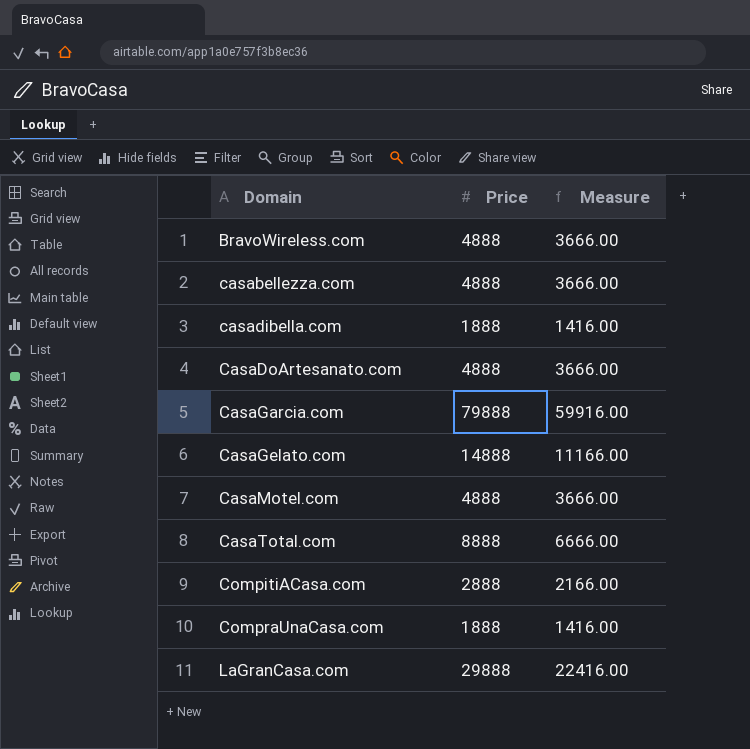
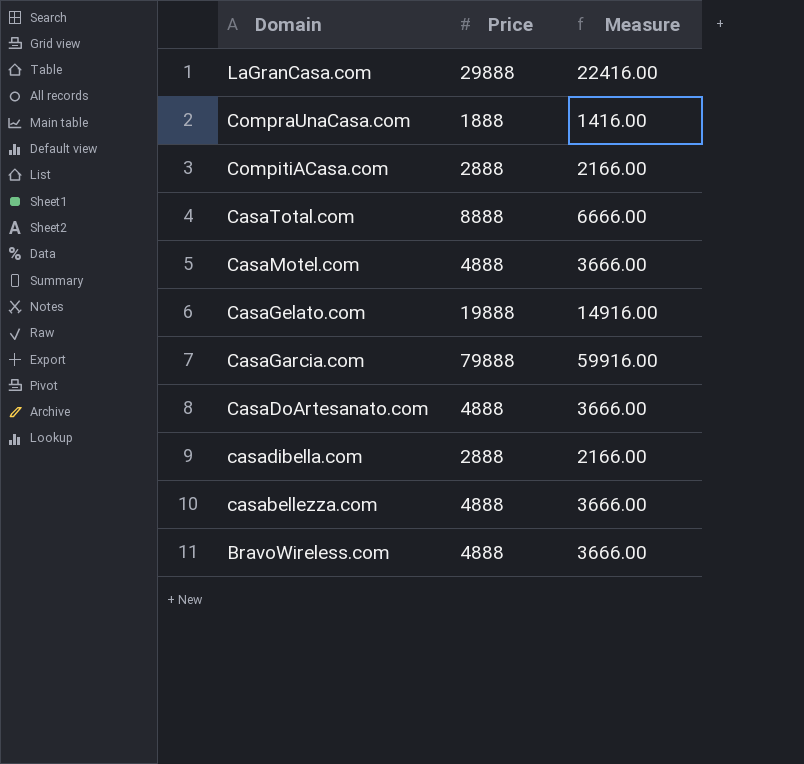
row order: Domain ascending -> Domain descending
CasaGelato.com | Price: 14888 -> 19888
CasaGelato.com | Measure: 11166.00 -> 14916.00
casadibella.com | Price: 1888 -> 2888
casadibella.com | Measure: 1416.00 -> 2166.00

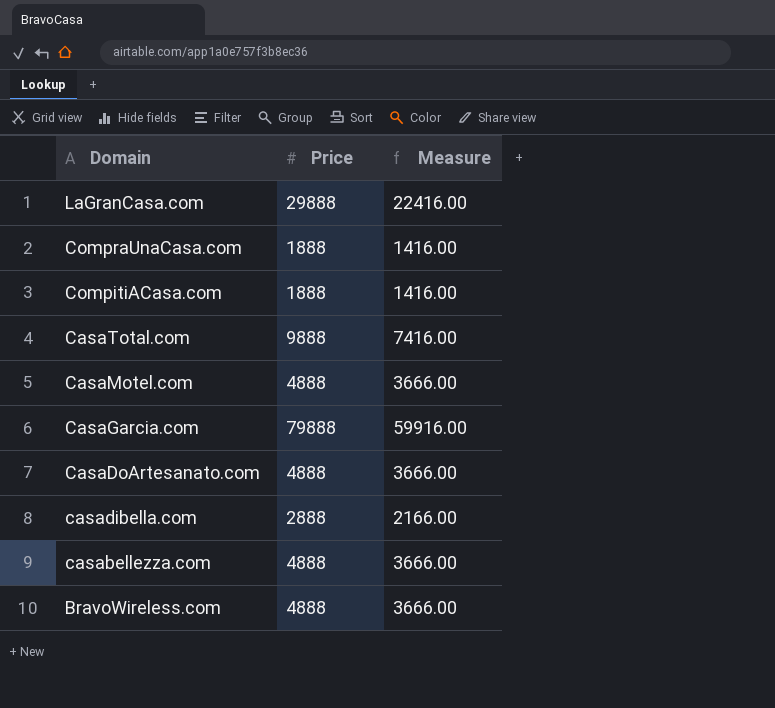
row CasaGelato.com: 19888 | 14916.00 -> none
CompitiACasa.com | Price: 2888 -> 1888
CompitiACasa.com | Measure: 2166.00 -> 1416.00
CasaTotal.com | Price: 8888 -> 9888
CasaTotal.com | Measure: 6666.00 -> 7416.00

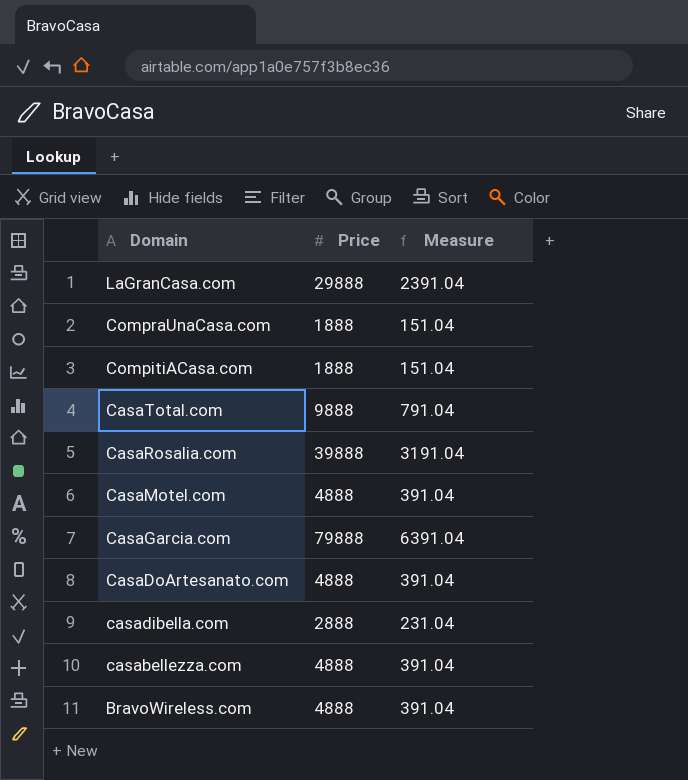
column Measure | formula: [Price] * 0.75 -> [Price] * 0.08
row CasaRosalia.com: none -> 39888 | 3191.04

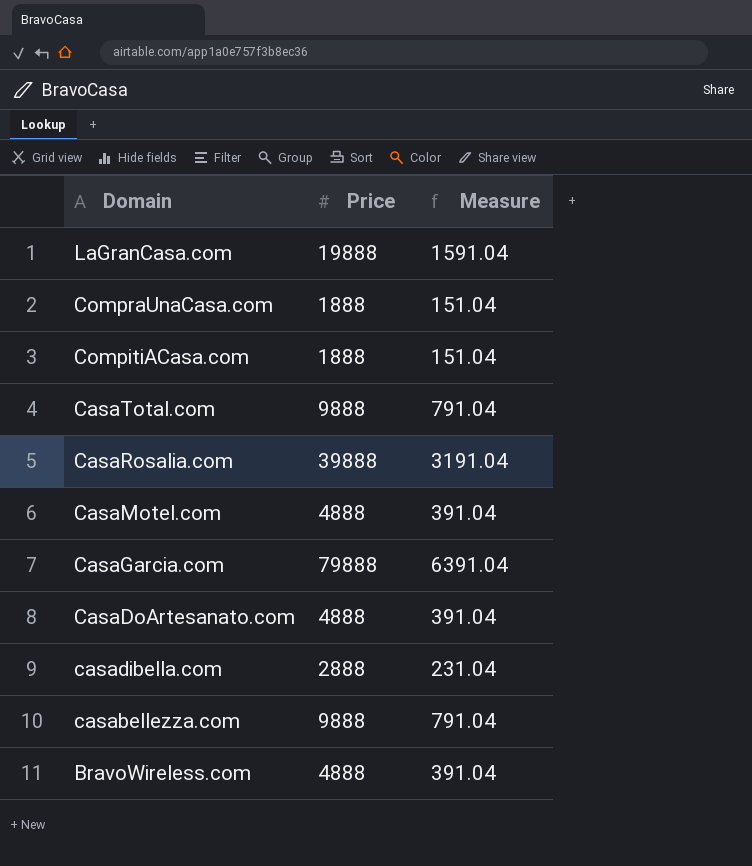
LaGranCasa.com | Price: 29888 -> 19888
LaGranCasa.com | Measure: 2391.04 -> 1591.04
casabellezza.com | Price: 4888 -> 9888
casabellezza.com | Measure: 391.04 -> 791.04

